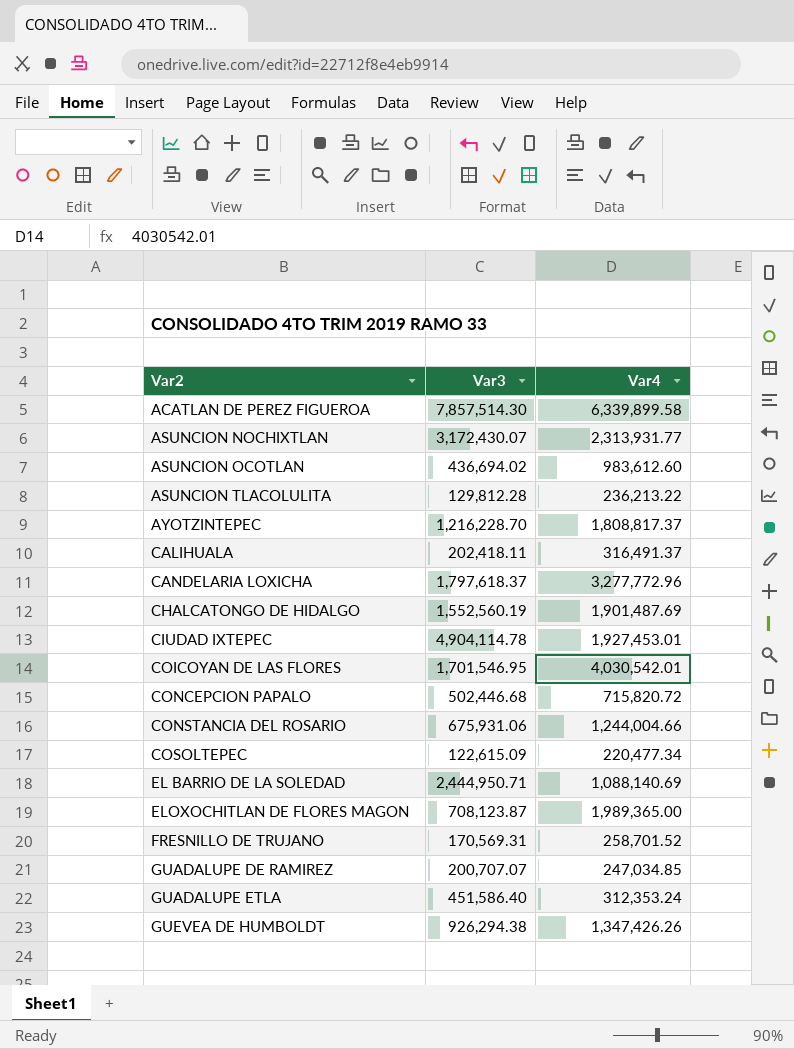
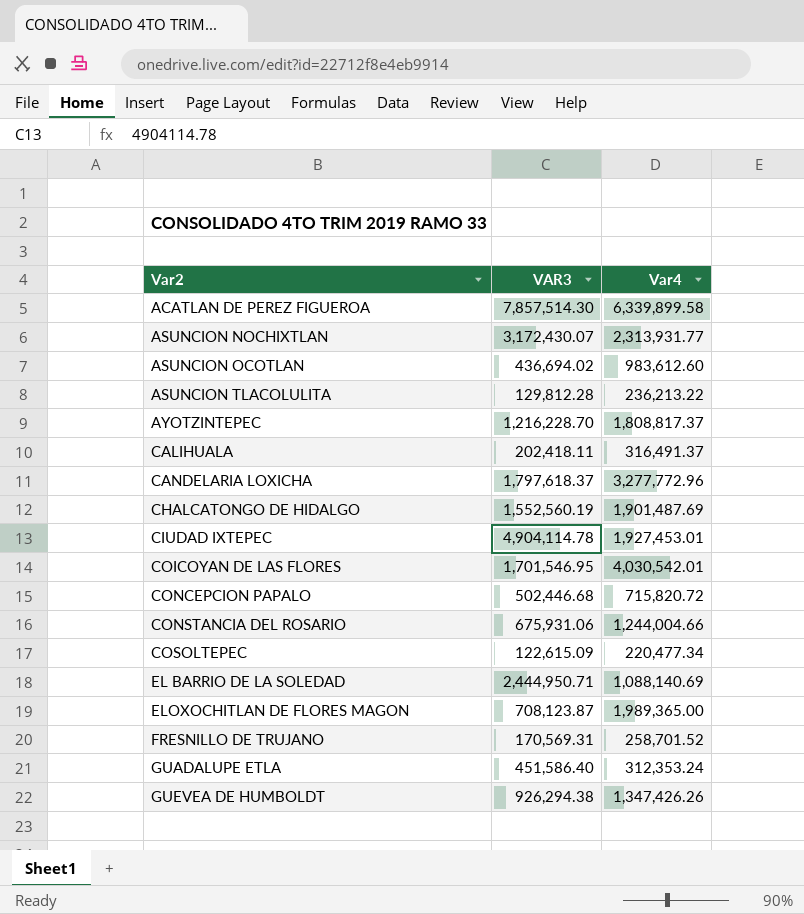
column name: Var3 -> VAR3
row GUADALUPE DE RAMIREZ: 200,707.07 | 247,034.85 -> none

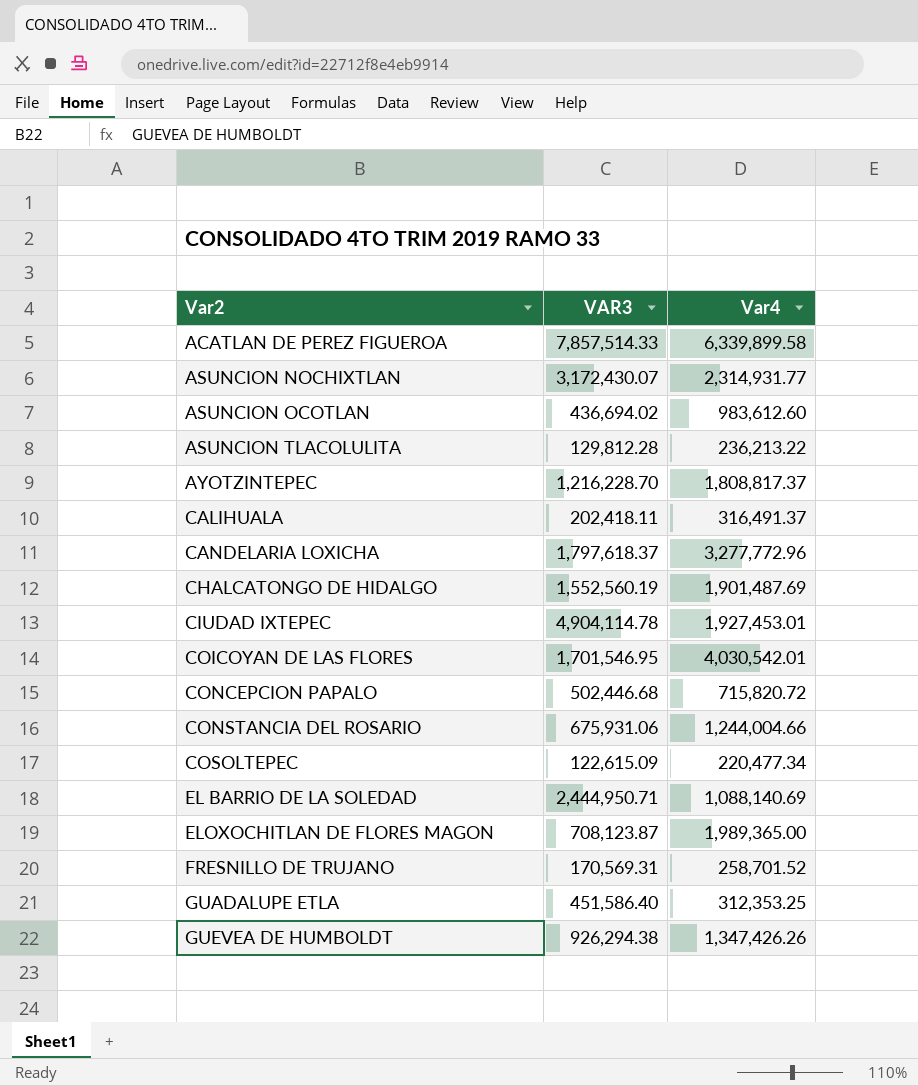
ACATLAN DE PEREZ FIGUEROA | VAR3: 7,857,514.30 -> 7,857,514.33
ASUNCION NOCHIXTLAN | Var4: 2,313,931.77 -> 2,314,931.77
GUADALUPE ETLA | Var4: 312,353.24 -> 312,353.25

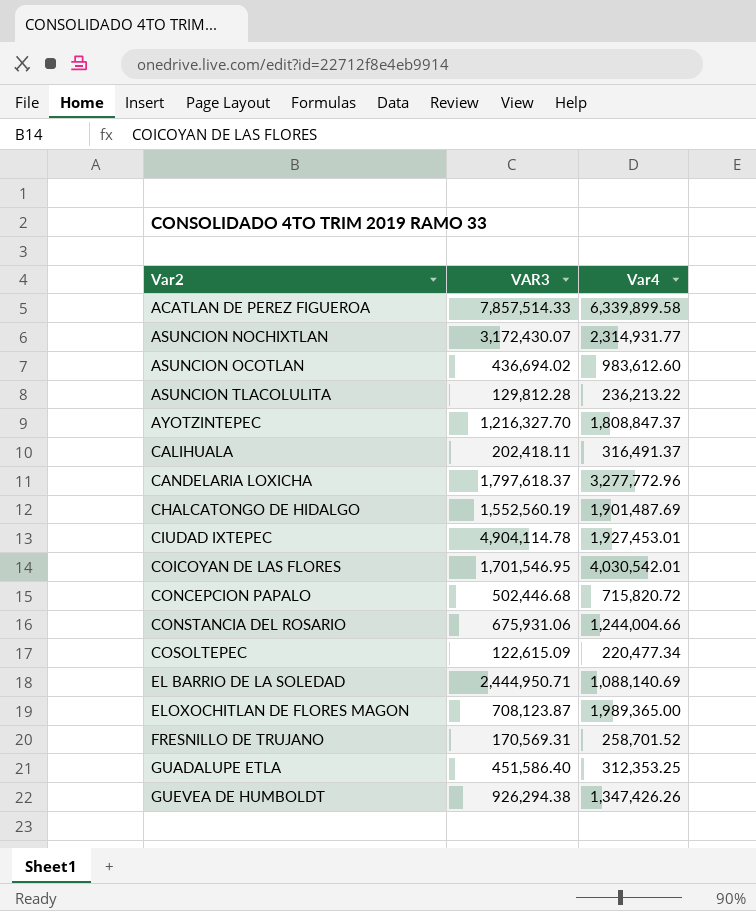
AYOTZINTEPEC | VAR3: 1,216,228.70 -> 1,216,327.70
AYOTZINTEPEC | Var4: 1,808,817.37 -> 1,808,847.37

